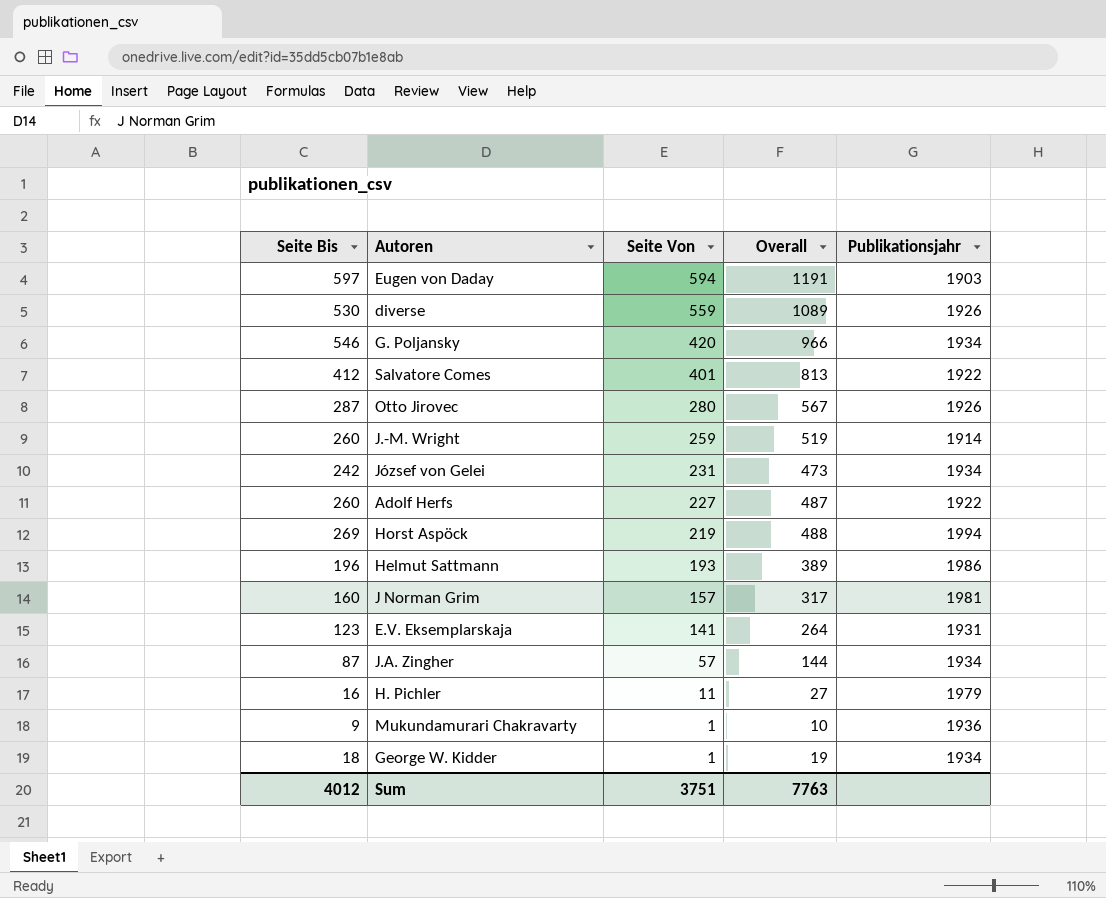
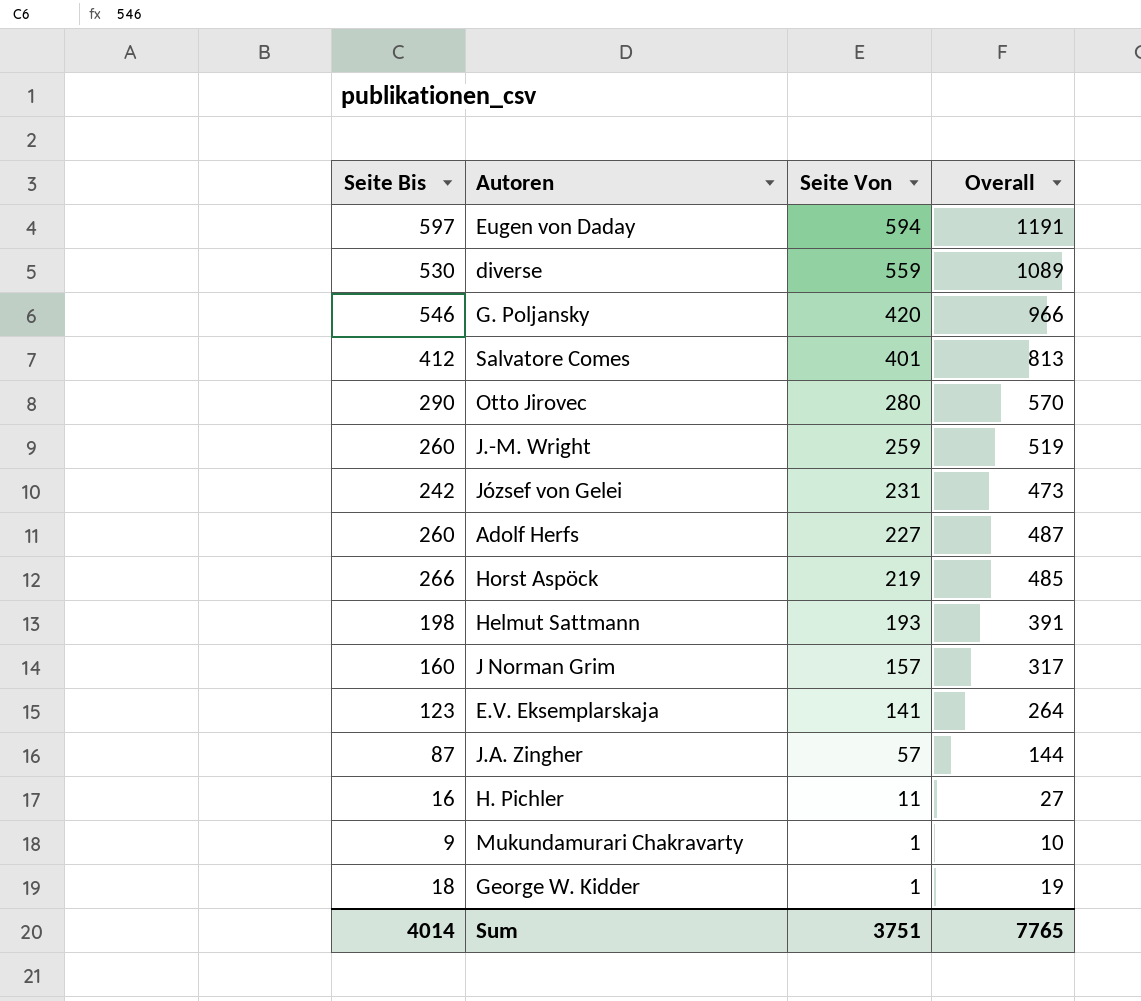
column Publikationsjahr | position: 5 -> none
Otto Jirovec | Seite Bis: 287 -> 290
Otto Jirovec | Overall: 567 -> 570
Horst Aspöck | Seite Bis: 269 -> 266
Horst Aspöck | Overall: 488 -> 485
Helmut Sattmann | Seite Bis: 196 -> 198
Helmut Sattmann | Overall: 389 -> 391
Sum | Seite Bis: 4012 -> 4014
Sum | Overall: 7763 -> 7765

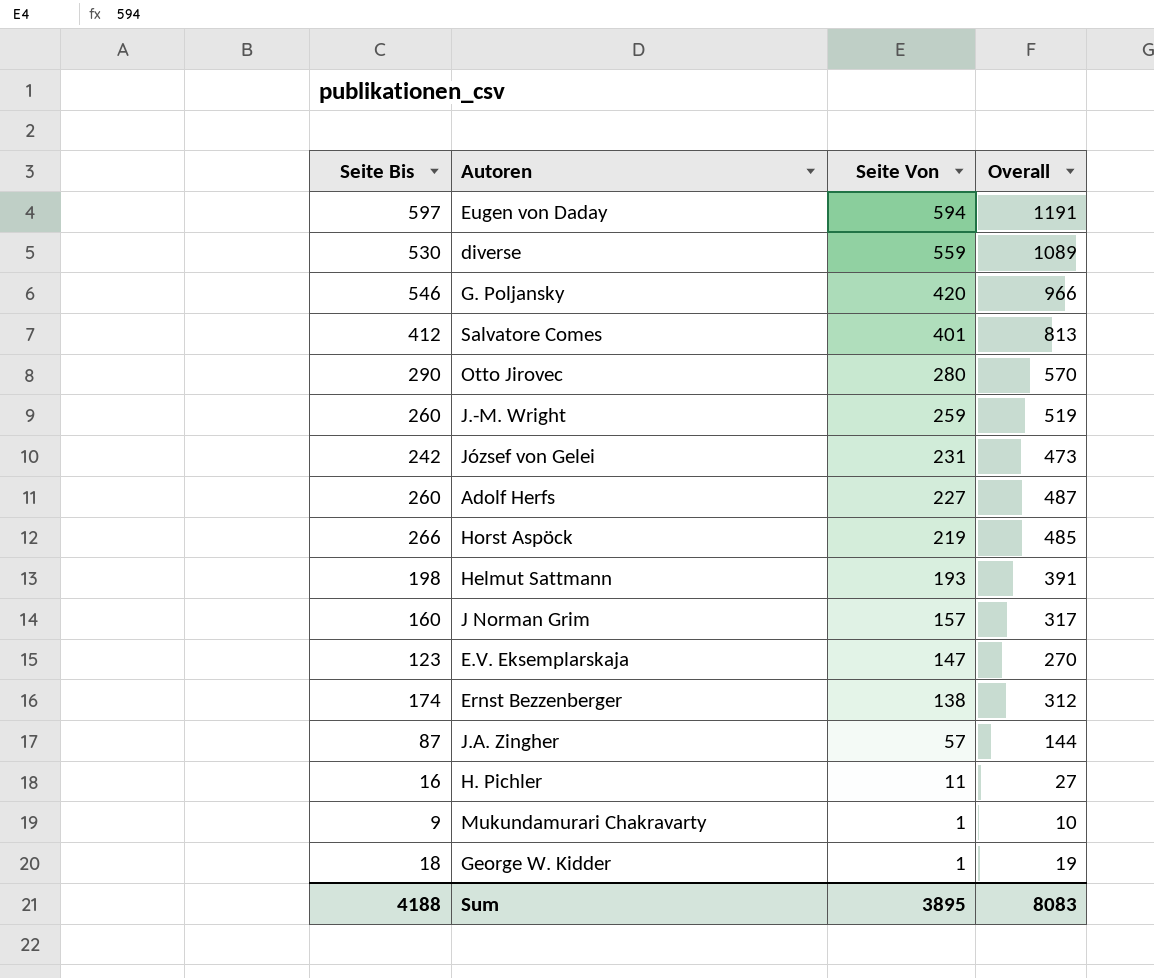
E.V. Eksemplarskaja | Seite Von: 141 -> 147
E.V. Eksemplarskaja | Overall: 264 -> 270
row Ernst Bezzenberger: none -> 174 | 138 | 312
Sum | Seite Bis: 4014 -> 4188
Sum | Seite Von: 3751 -> 3895
Sum | Overall: 7765 -> 8083

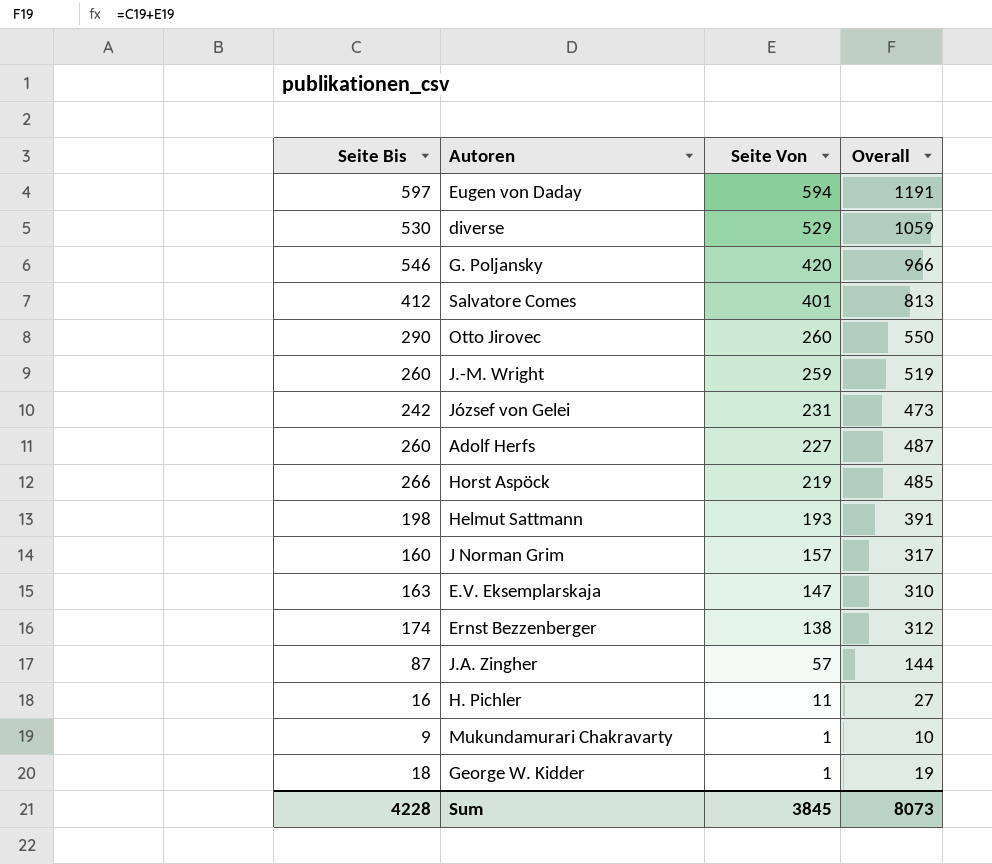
diverse | Seite Von: 559 -> 529
diverse | Overall: 1089 -> 1059
Otto Jirovec | Seite Von: 280 -> 260
Otto Jirovec | Overall: 570 -> 550
E.V. Eksemplarskaja | Seite Bis: 123 -> 163
E.V. Eksemplarskaja | Overall: 270 -> 310
Sum | Seite Bis: 4188 -> 4228
Sum | Seite Von: 3895 -> 3845
Sum | Overall: 8083 -> 8073

